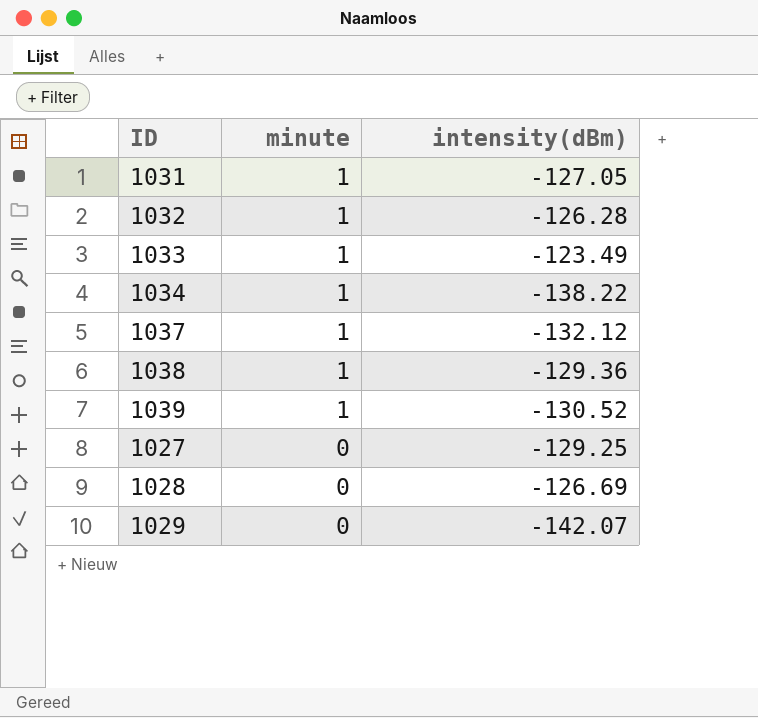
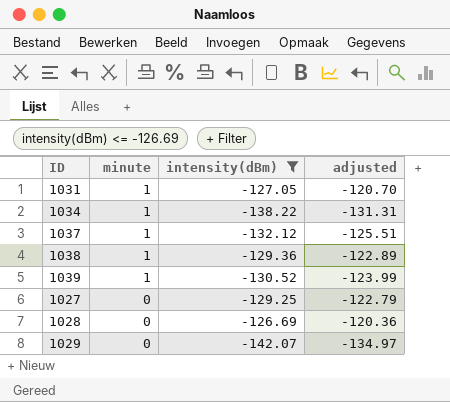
filter: none -> intensity(dBm) <= -126.69
column adjusted | formula: none -> [intensity(dBm)] * 0.95

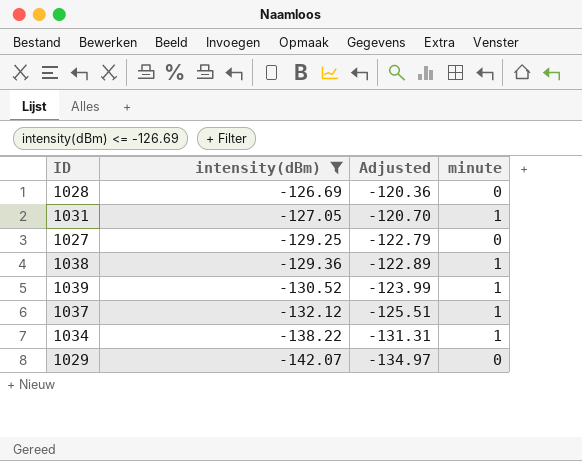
row order: minute descending -> intensity(dBm) descending
column name: adjusted -> Adjusted
column minute | position: 2 -> 4

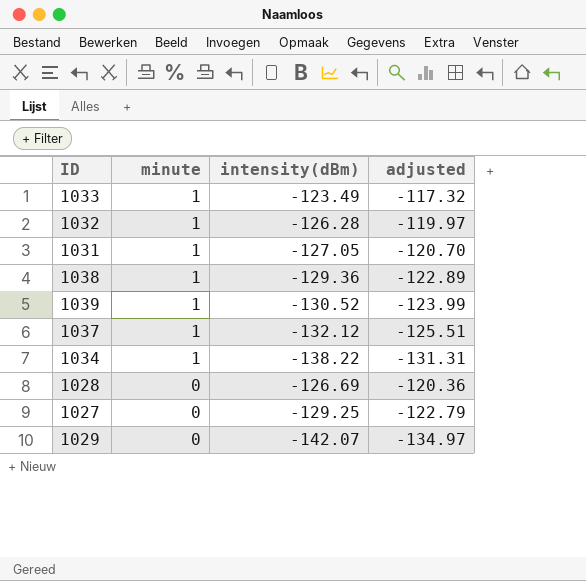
filter: intensity(dBm) <= -126.69 -> none
row order: intensity(dBm) descending -> minute descending
column minute | position: 4 -> 2
column name: Adjusted -> adjusted

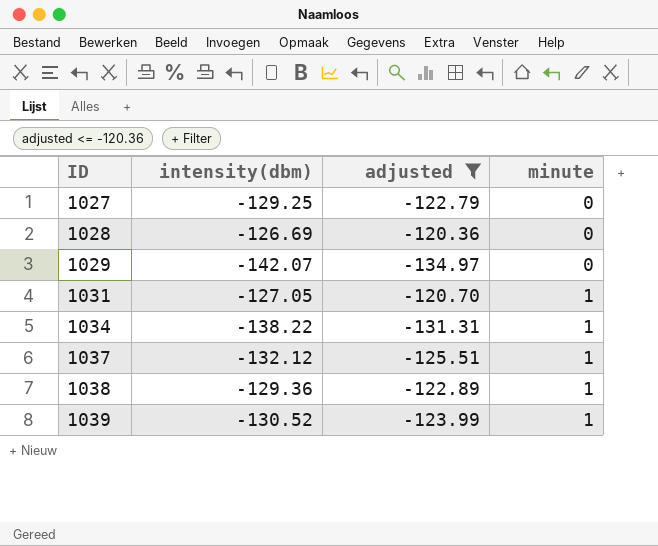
filter: none -> adjusted <= -120.36
row order: minute descending -> ID ascending
column name: intensity(dBm) -> intensity(dbm)
column minute | position: 2 -> 4

